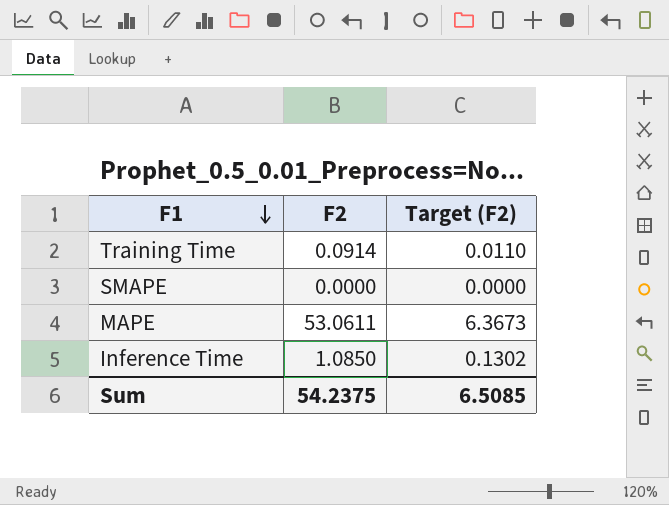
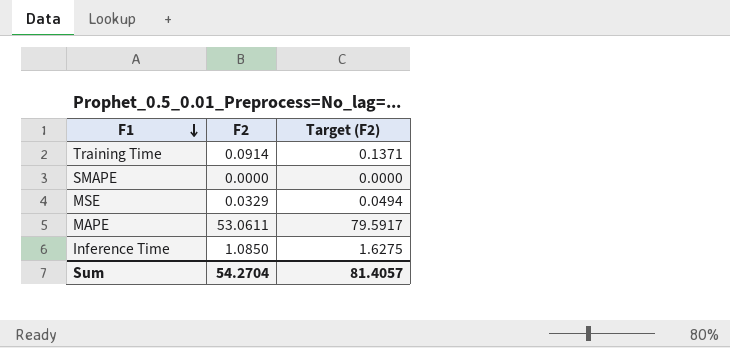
column Target (F2) | formula: [F2] * 0.12 -> [F2] * 1.5
row MSE: none -> 0.0329 | 0.0494
Sum | F2: 54.2375 -> 54.2704
Sum | Target (F2): 6.5085 -> 81.4057

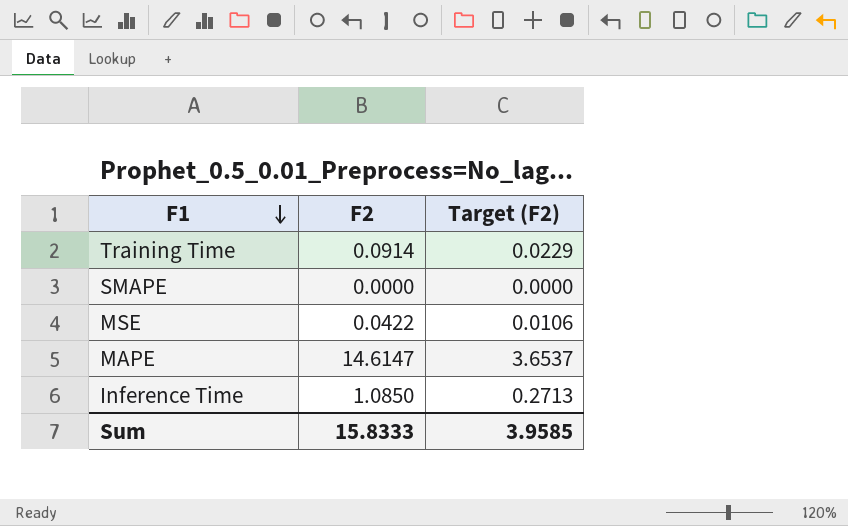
column Target (F2) | formula: [F2] * 1.5 -> [F2] * 0.25
MSE | F2: 0.0329 -> 0.0422
MAPE | F2: 53.0611 -> 14.6147
Sum | F2: 54.2704 -> 15.8333
Sum | Target (F2): 81.4057 -> 3.9585

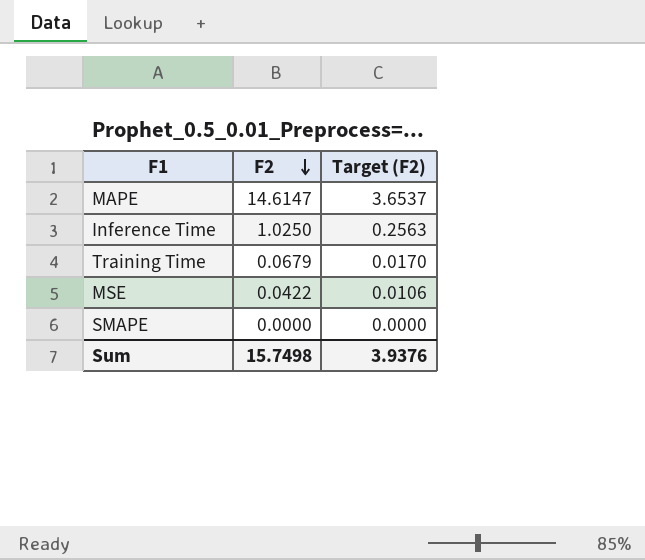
row order: F1 descending -> F2 descending
Inference Time | F2: 1.0850 -> 1.0250
Inference Time | Target (F2): 0.2713 -> 0.2563
Training Time | F2: 0.0914 -> 0.0679
Training Time | Target (F2): 0.0229 -> 0.0170
Sum | F2: 15.8333 -> 15.7498
Sum | Target (F2): 3.9585 -> 3.9376

